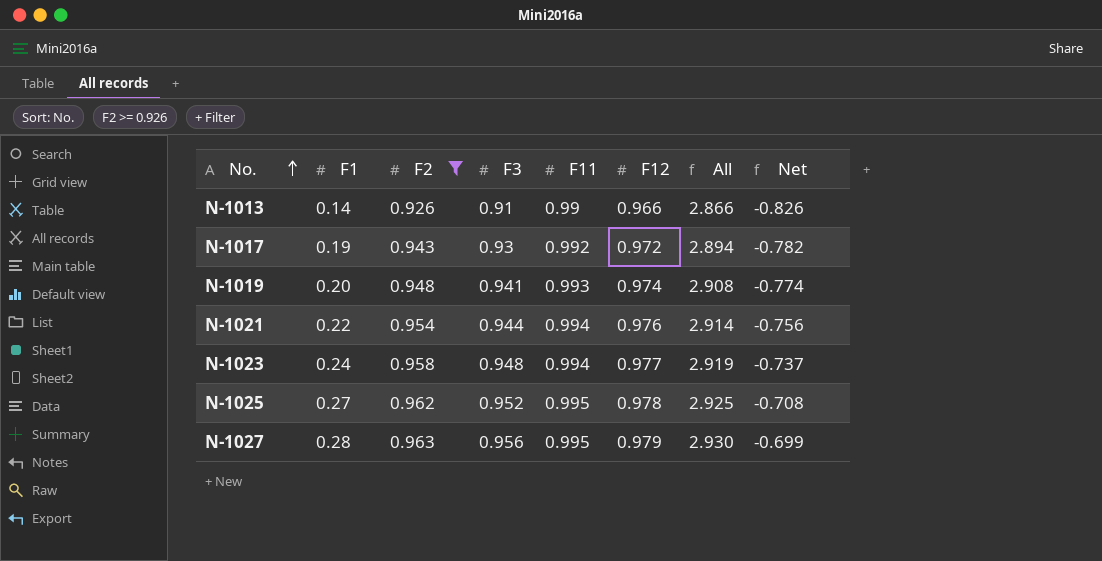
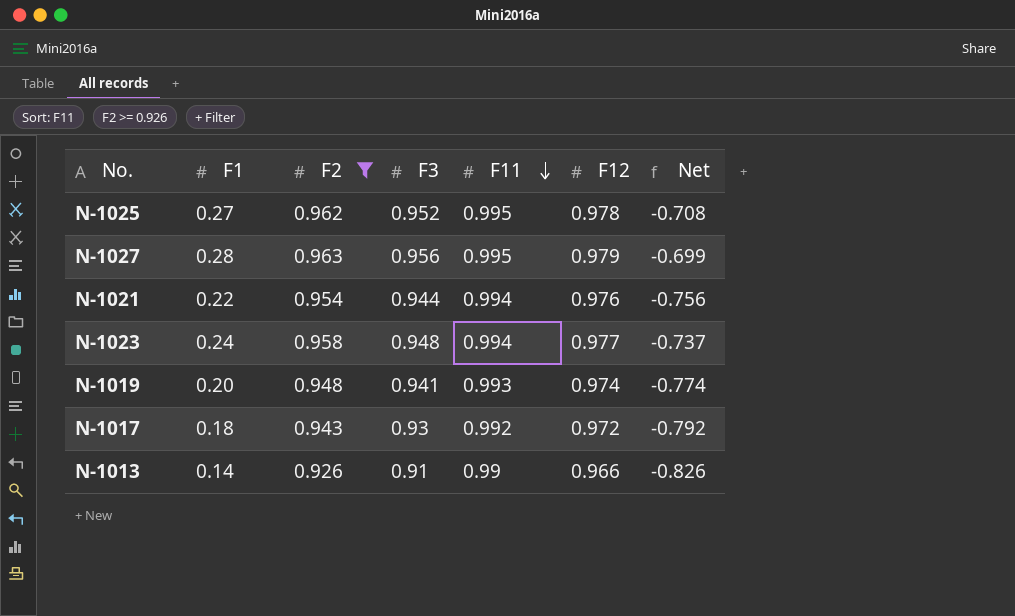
row order: No. ascending -> F11 descending
column All | formula: [F3] + [F11] + [F12] -> none
N-1017 | F1: 0.19 -> 0.18
N-1017 | Net: -0.782 -> -0.792

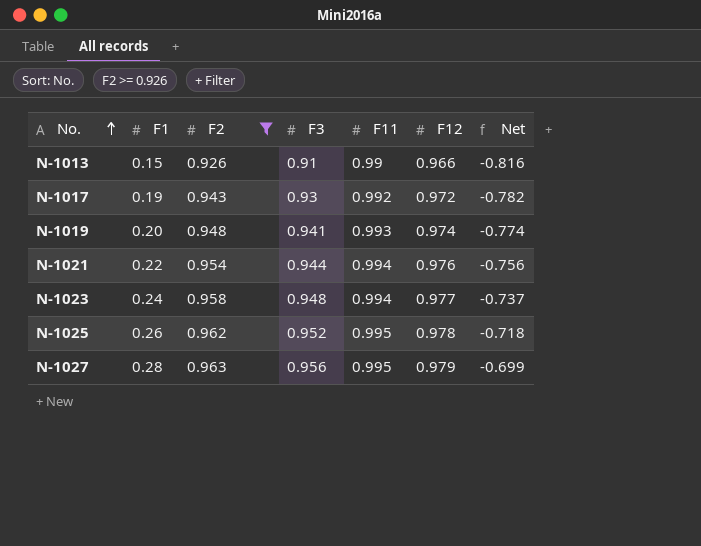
row order: F11 descending -> No. ascending
N-1013 | F1: 0.14 -> 0.15
N-1013 | Net: -0.826 -> -0.816
N-1017 | F1: 0.18 -> 0.19
N-1017 | Net: -0.792 -> -0.782
N-1025 | F1: 0.27 -> 0.26
N-1025 | Net: -0.708 -> -0.718

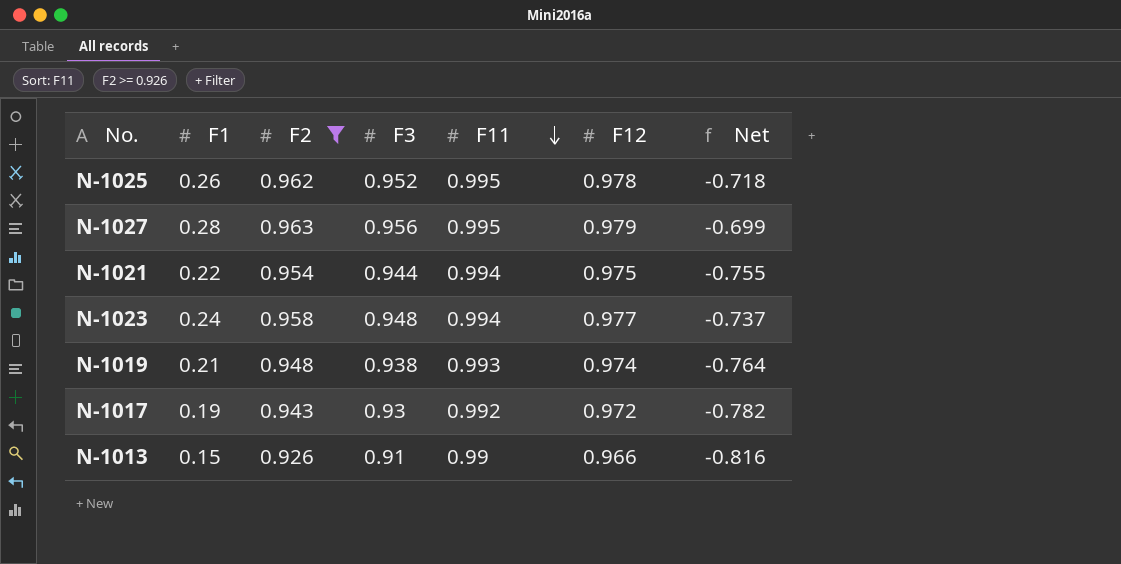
row order: No. ascending -> F11 descending
N-1021 | F12: 0.976 -> 0.975
N-1021 | Net: -0.756 -> -0.755
N-1019 | F1: 0.20 -> 0.21
N-1019 | F3: 0.941 -> 0.938
N-1019 | Net: -0.774 -> -0.764

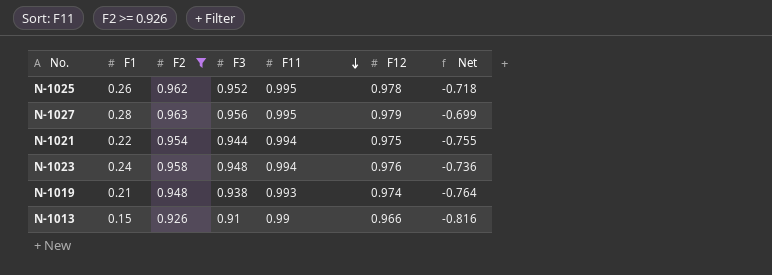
row N-1017: 0.19 | 0.943 | 0.93 | 0.992 | 0.972 | -0.782 -> none
N-1023 | F12: 0.977 -> 0.976
N-1023 | Net: -0.737 -> -0.736

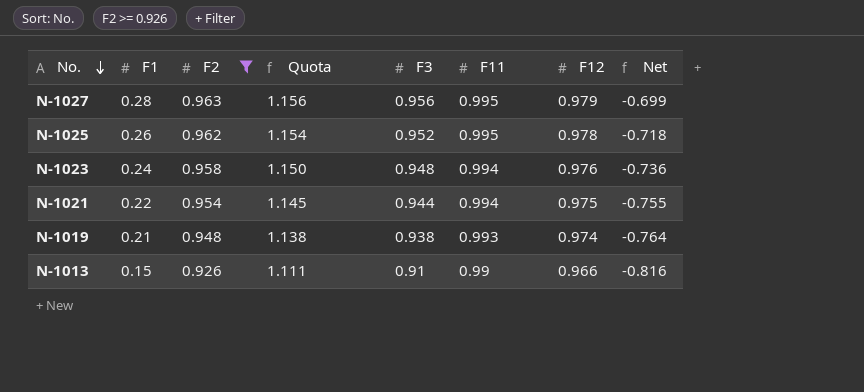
row order: F11 descending -> No. descending
column Quota | formula: none -> [F2] * 1.2

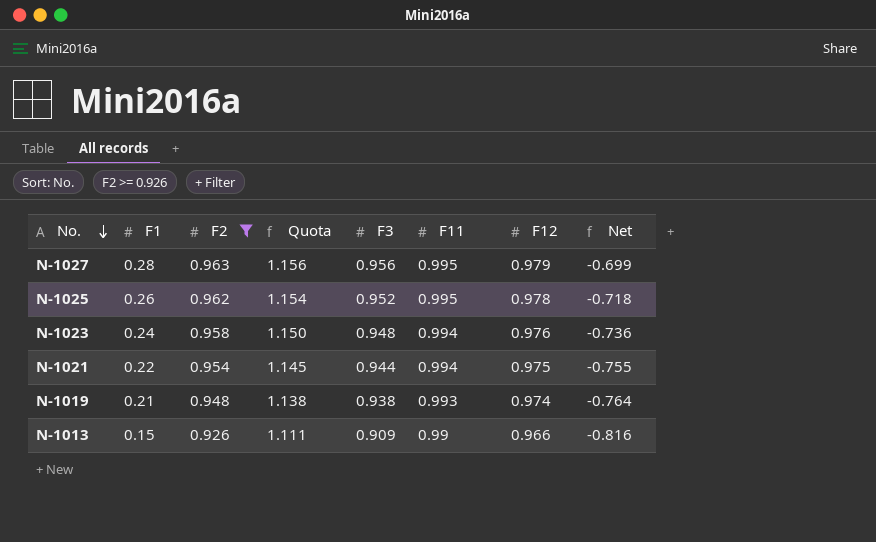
N-1013 | F3: 0.91 -> 0.909

